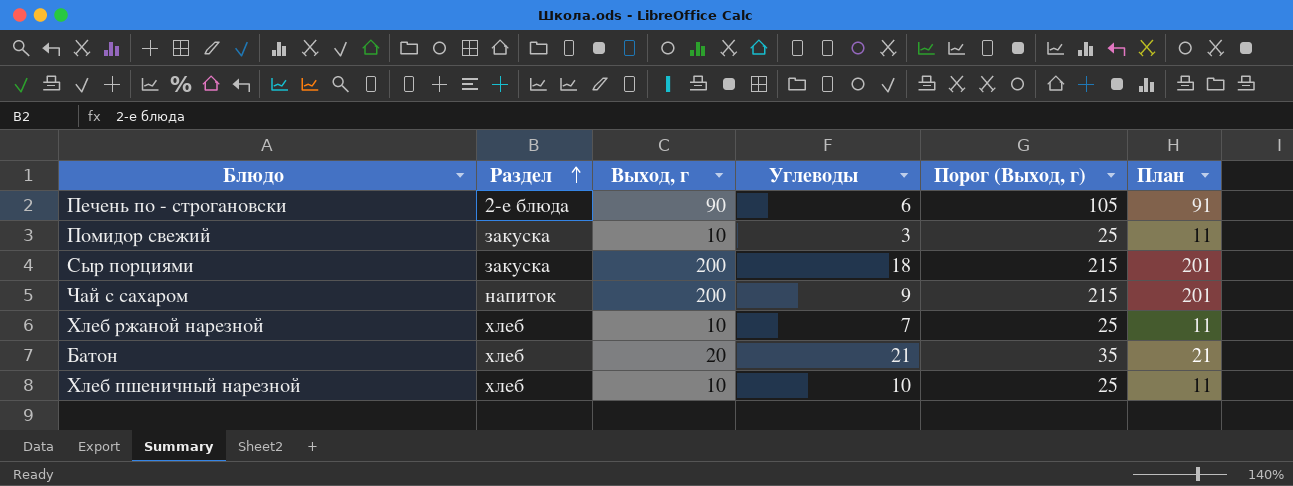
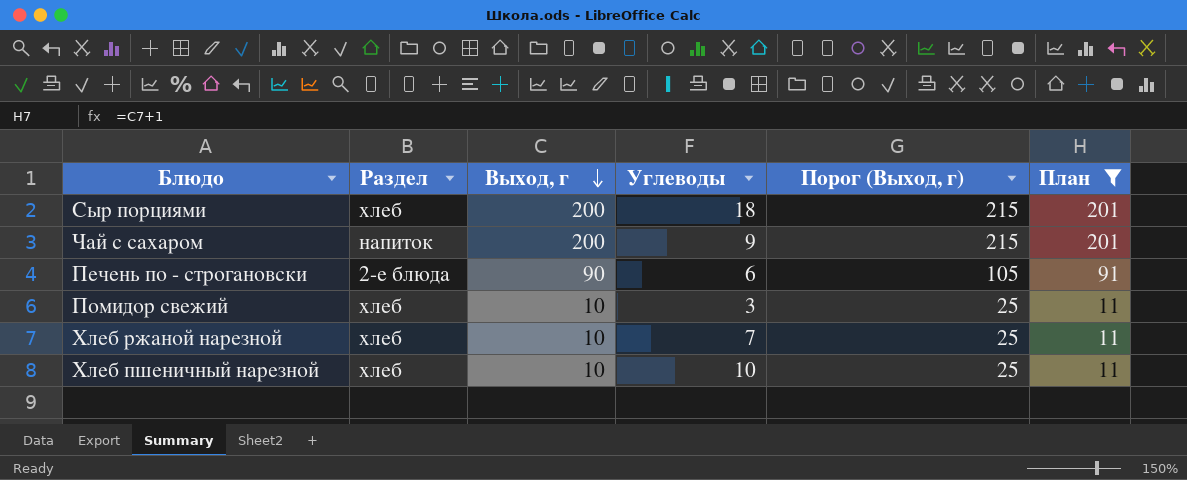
filter: none -> План != 21
row order: Раздел ascending -> Выход, г descending
Сыр порциями | Раздел: закуска -> хлеб
Помидор свежий | Раздел: закуска -> хлеб

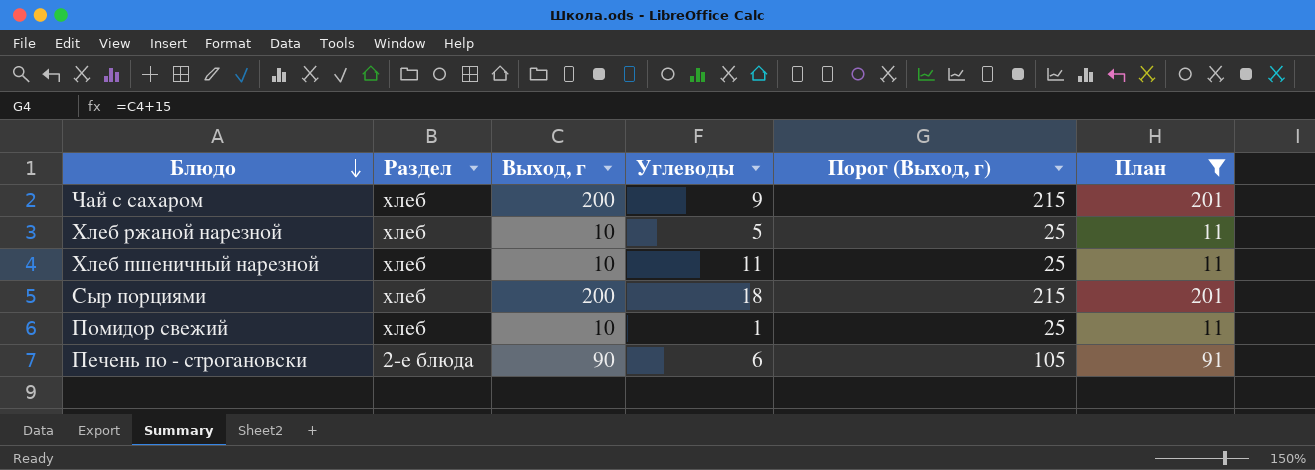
row order: Выход, г descending -> Блюдо descending
Чай с сахаром | Раздел: напиток -> хлеб
Хлеб ржаной нарезной | Углеводы: 7 -> 5
Хлеб пшеничный нарезной | Углеводы: 10 -> 11
Помидор свежий | Углеводы: 3 -> 1

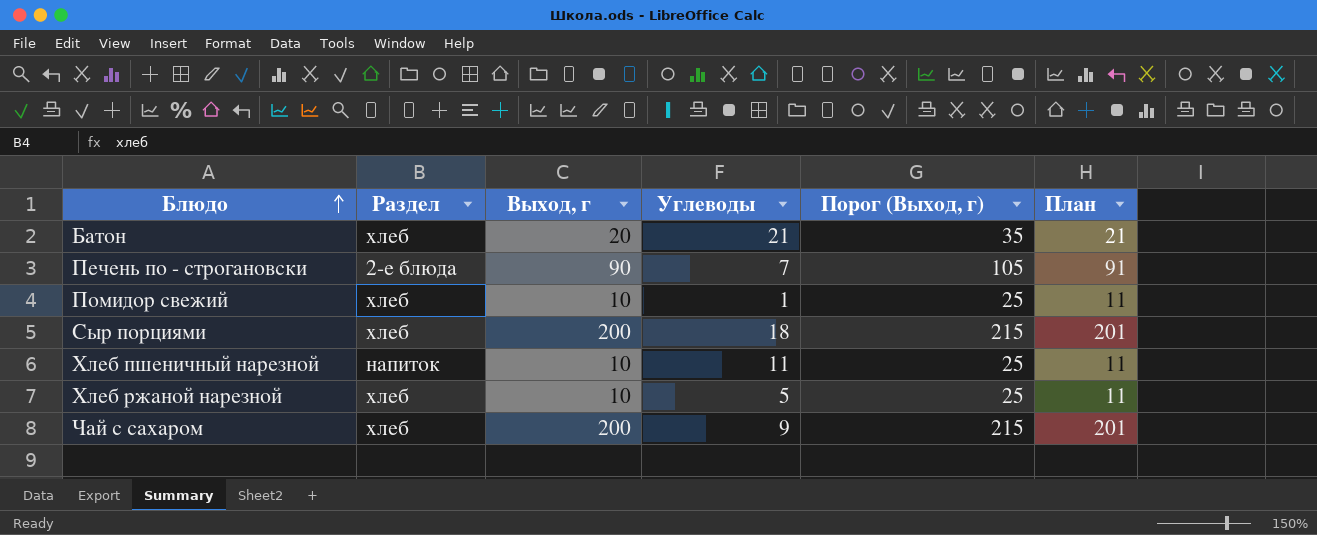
filter: План != 21 -> none
row order: Блюдо descending -> Блюдо ascending
Печень по - строгановски | Углеводы: 6 -> 7
Хлеб пшеничный нарезной | Раздел: хлеб -> напиток

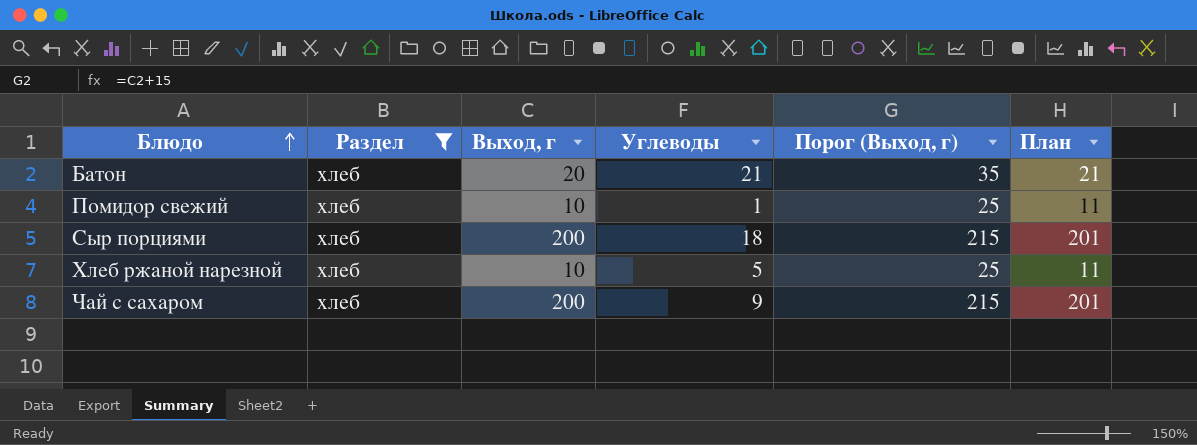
filter: none -> Раздел = хлеб

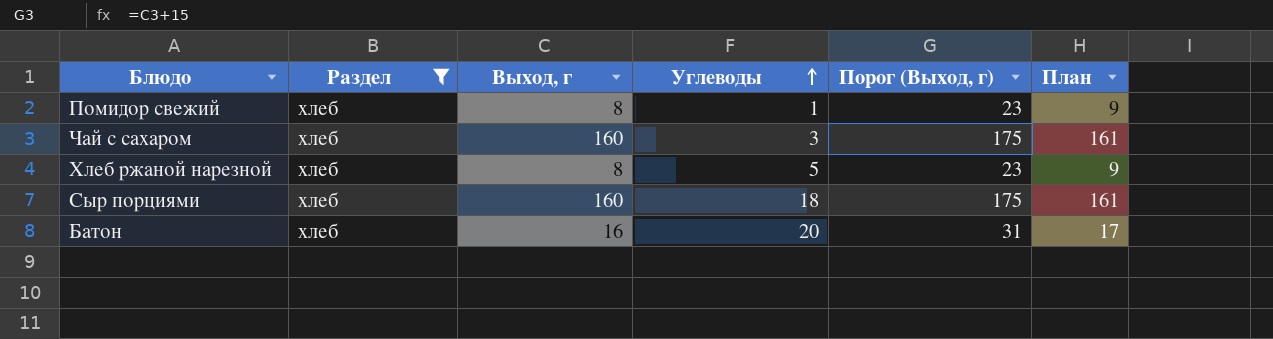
row order: Блюдо ascending -> Углеводы ascending
Помидор свежий | Выход, г: 10 -> 8
Помидор свежий | Порог (Выход, г): 25 -> 23
Помидор свежий | План: 11 -> 9
Чай с сахаром | Выход, г: 200 -> 160
Чай с сахаром | Углеводы: 9 -> 3
Чай с сахаром | Порог (Выход, г): 215 -> 175
Чай с сахаром | План: 201 -> 161
Хлеб ржаной нарезной | Выход, г: 10 -> 8
Хлеб ржаной нарезной | Порог (Выход, г): 25 -> 23
Хлеб ржаной нарезной | План: 11 -> 9
Сыр порциями | Выход, г: 200 -> 160
Сыр порциями | Порог (Выход, г): 215 -> 175
Сыр порциями | План: 201 -> 161
Батон | Выход, г: 20 -> 16
Батон | Углеводы: 21 -> 20
Батон | Порог (Выход, г): 35 -> 31
Батон | План: 21 -> 17

